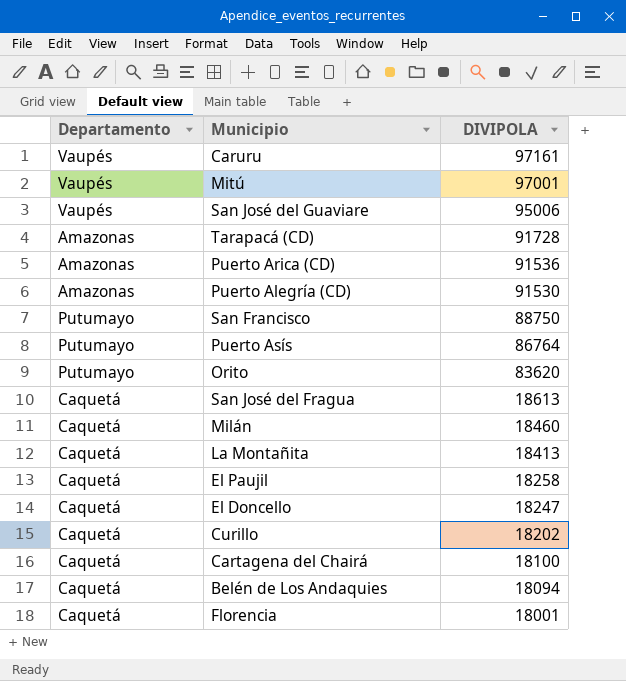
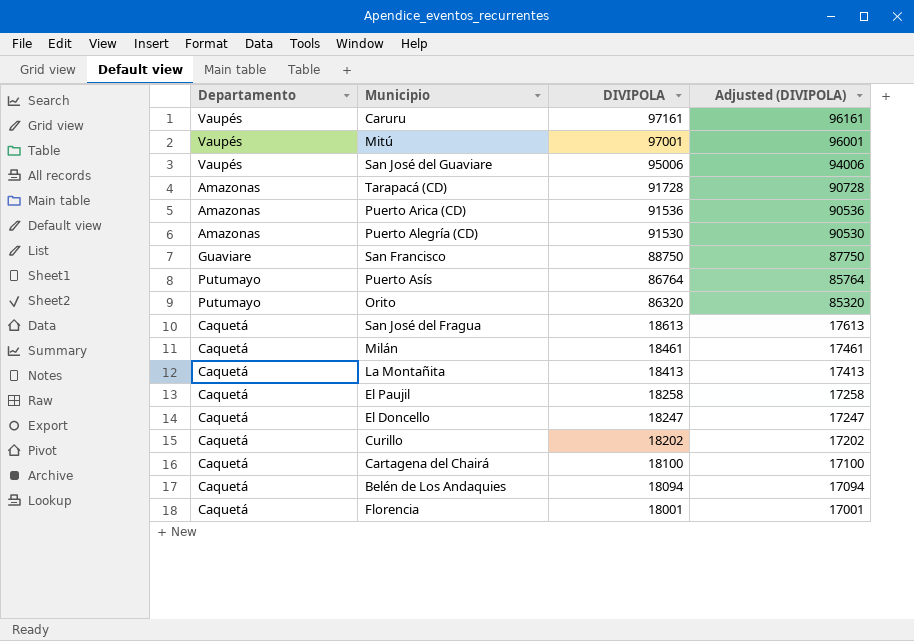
column Adjusted (DIVIPOLA) | formula: none -> [DIVIPOLA] - 1000
San Francisco | Departamento: Putumayo -> Guaviare
Orito | DIVIPOLA: 83620 -> 86320
Milán | DIVIPOLA: 18460 -> 18461

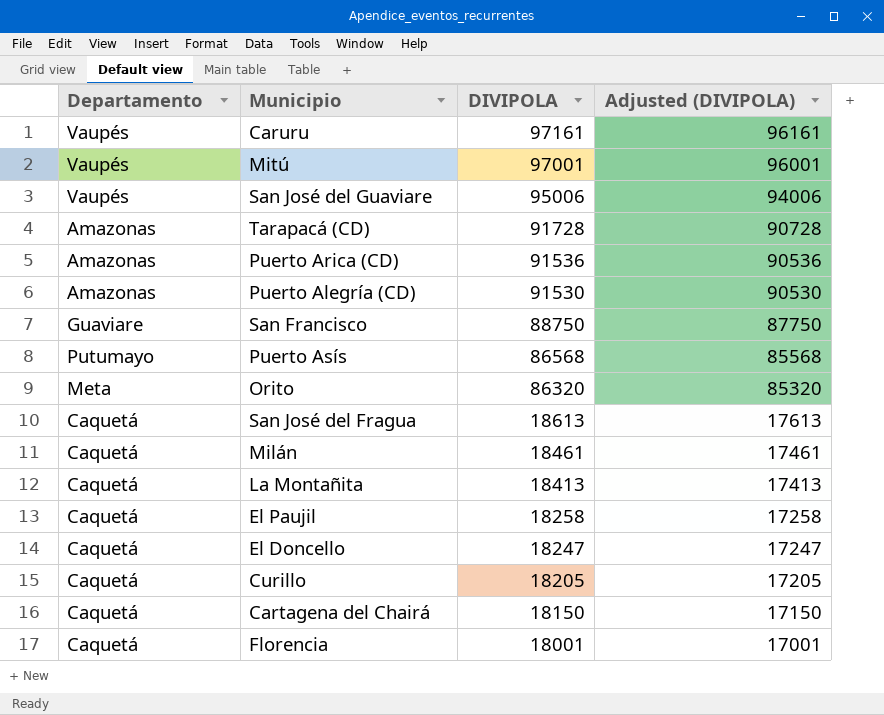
row Belén de Los Andaquies: Caquetá | 18094 | 17094 -> none
Puerto Asís | DIVIPOLA: 86764 -> 86568
Puerto Asís | Adjusted (DIVIPOLA): 85764 -> 85568
Orito | Departamento: Putumayo -> Meta
Curillo | DIVIPOLA: 18202 -> 18205
Curillo | Adjusted (DIVIPOLA): 17202 -> 17205
Cartagena del Chairá | DIVIPOLA: 18100 -> 18150
Cartagena del Chairá | Adjusted (DIVIPOLA): 17100 -> 17150

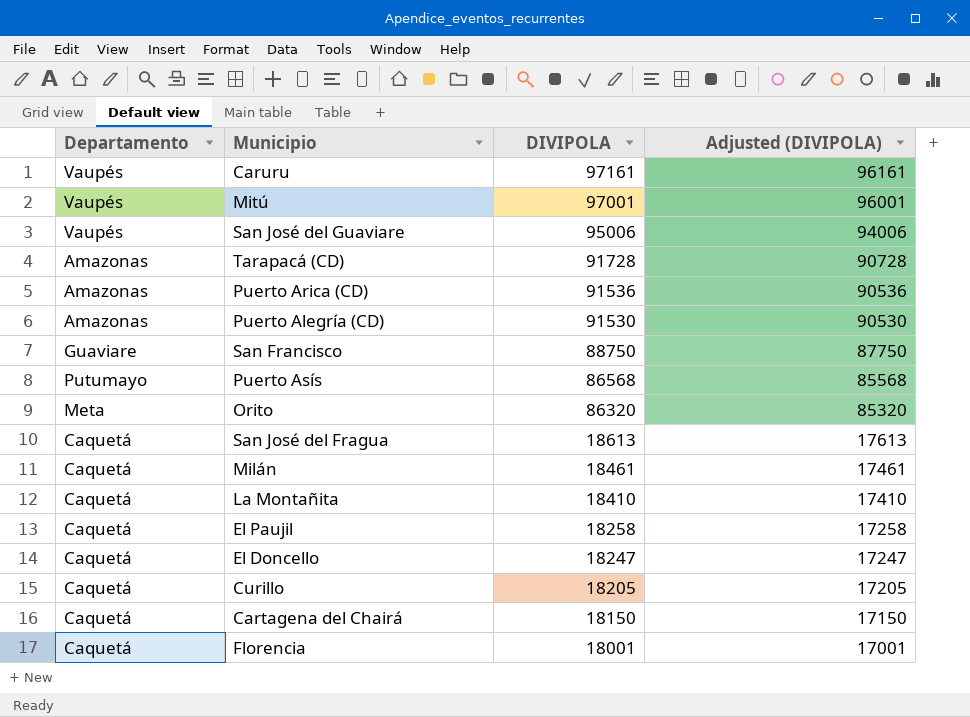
La Montañita | DIVIPOLA: 18413 -> 18410
La Montañita | Adjusted (DIVIPOLA): 17413 -> 17410

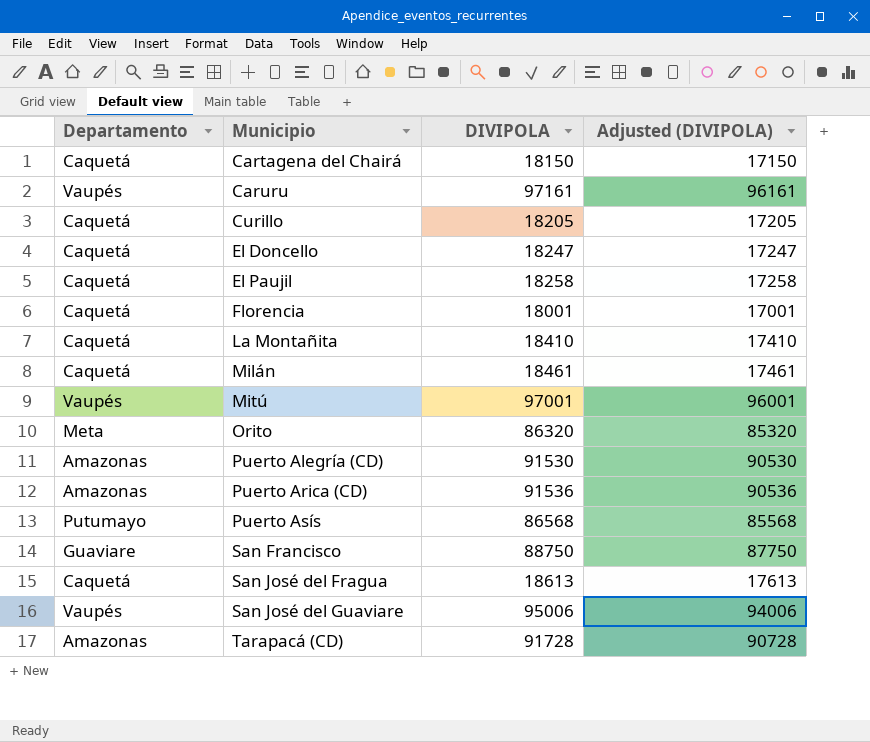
row order: DIVIPOLA descending -> Municipio ascending

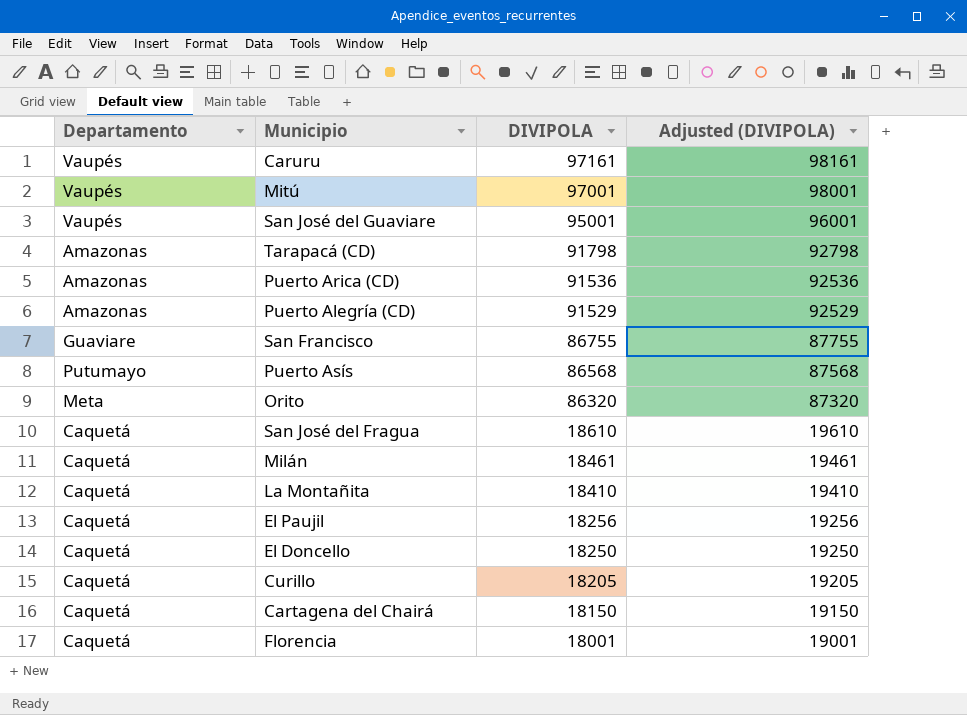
row order: Municipio ascending -> DIVIPOLA descending
column Adjusted (DIVIPOLA) | formula: [DIVIPOLA] - 1000 -> [DIVIPOLA] + 1000
San José del Guaviare | DIVIPOLA: 95006 -> 95001
Tarapacá (CD) | DIVIPOLA: 91728 -> 91798
Puerto Alegría (CD) | DIVIPOLA: 91530 -> 91529
San Francisco | DIVIPOLA: 88750 -> 86755
San José del Fragua | DIVIPOLA: 18613 -> 18610
El Paujil | DIVIPOLA: 18258 -> 18256
El Doncello | DIVIPOLA: 18247 -> 18250

